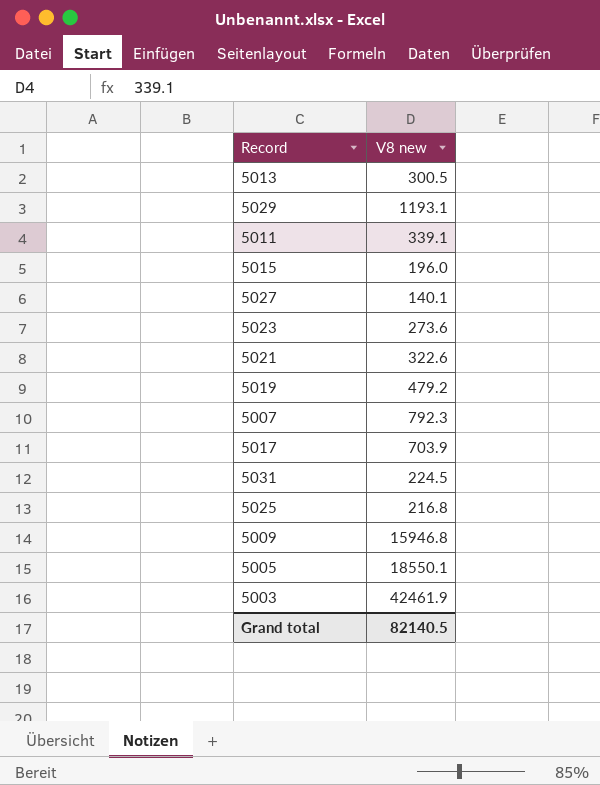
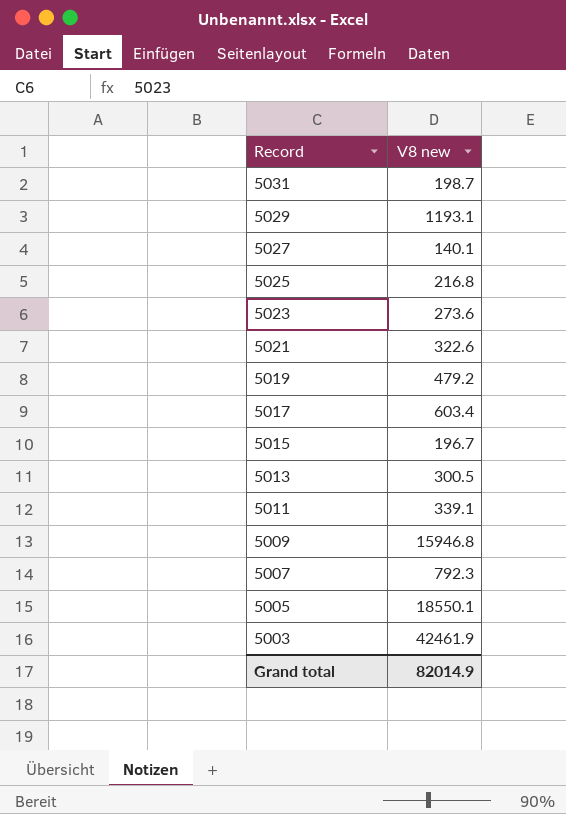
row order: none -> Record descending
5031 | V8 new: 224.5 -> 198.7
5017 | V8 new: 703.9 -> 603.4
5015 | V8 new: 196.0 -> 196.7
Grand total | V8 new: 82140.5 -> 82014.9

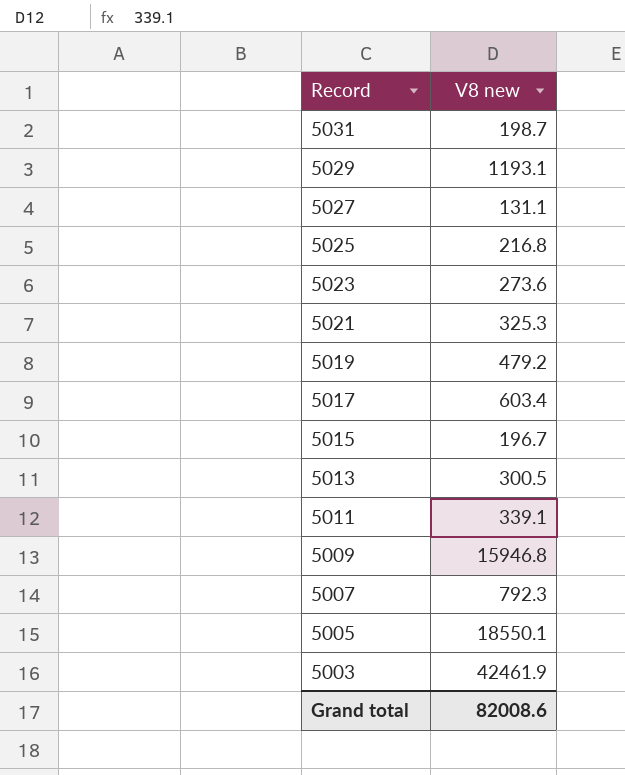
5027 | V8 new: 140.1 -> 131.1
5021 | V8 new: 322.6 -> 325.3
Grand total | V8 new: 82014.9 -> 82008.6

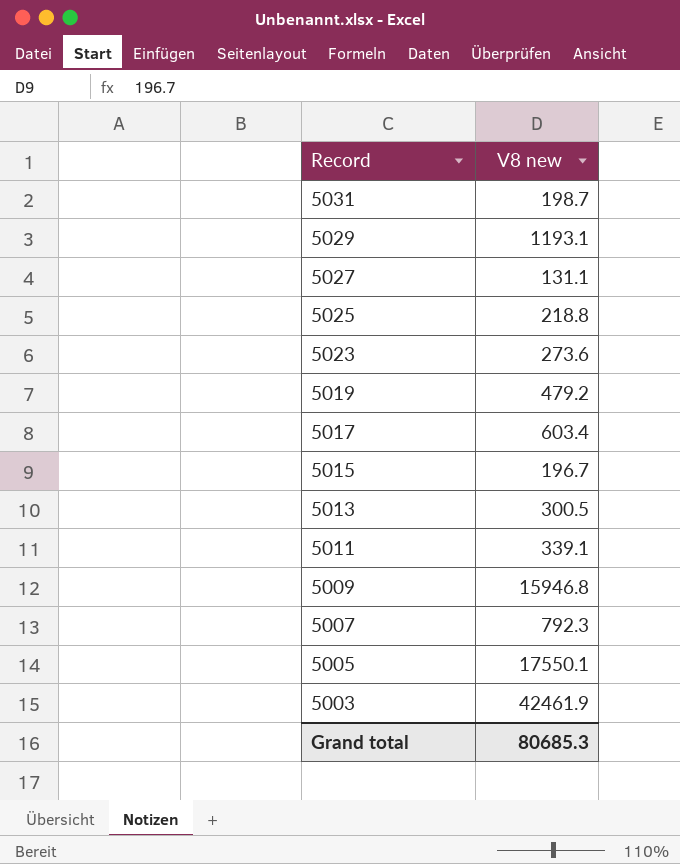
row 5021: 325.3 -> none
5025 | V8 new: 216.8 -> 218.8
5005 | V8 new: 18550.1 -> 17550.1
Grand total | V8 new: 82008.6 -> 80685.3

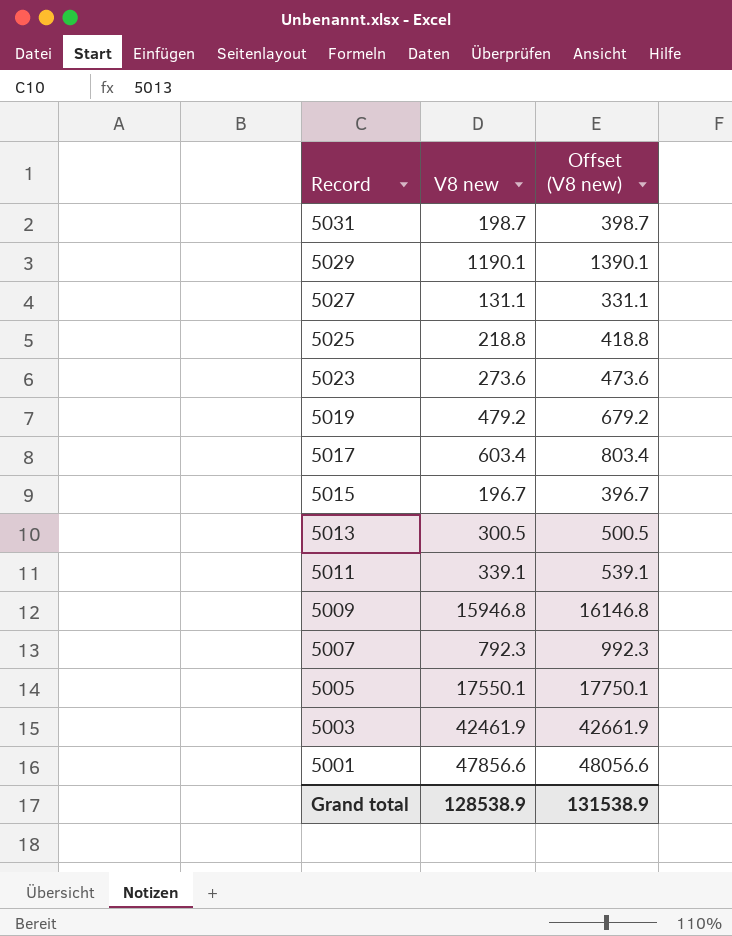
column Offset (V8 new) | formula: none -> [V8 new] + 200
5029 | V8 new: 1193.1 -> 1190.1
row 5001: none -> 47856.6 | 48056.6
Grand total | V8 new: 80685.3 -> 128538.9

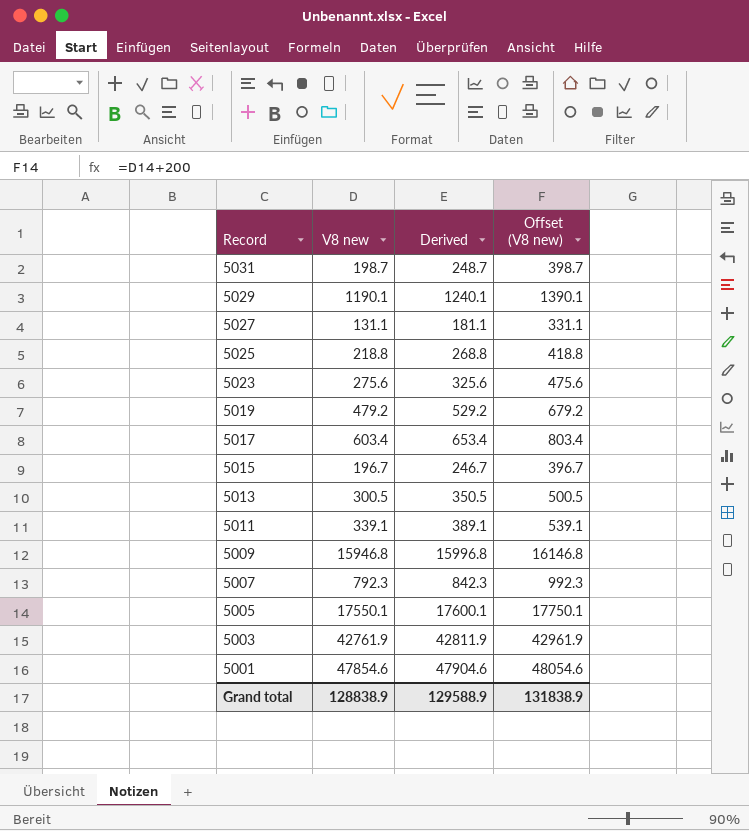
column Derived | formula: none -> [V8 new] + 50
5023 | V8 new: 273.6 -> 275.6
5023 | Offset (V8 new): 473.6 -> 475.6
5003 | V8 new: 42461.9 -> 42761.9
5003 | Offset (V8 new): 42661.9 -> 42961.9
5001 | V8 new: 47856.6 -> 47854.6
5001 | Offset (V8 new): 48056.6 -> 48054.6
Grand total | V8 new: 128538.9 -> 128838.9
Grand total | Offset (V8 new): 131538.9 -> 131838.9

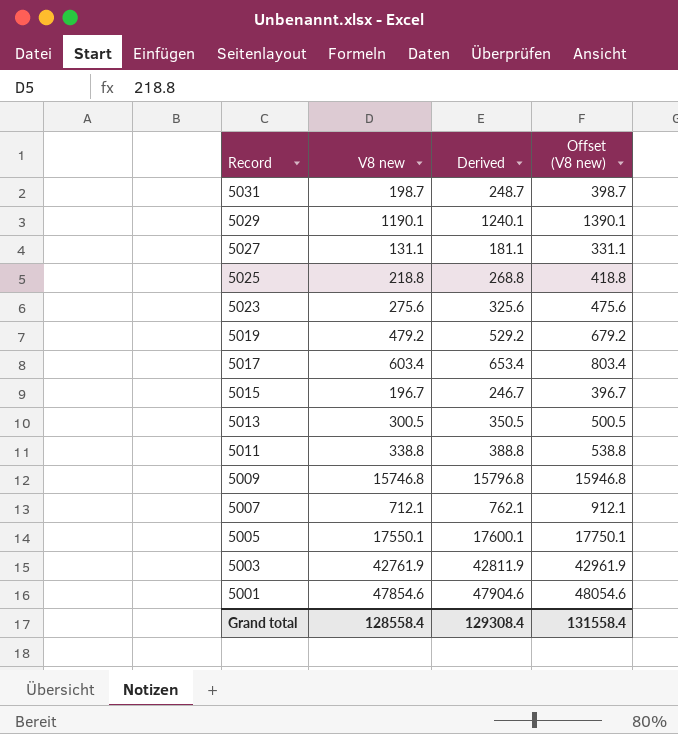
5011 | V8 new: 339.1 -> 338.8
5011 | Derived: 389.1 -> 388.8
5011 | Offset (V8 new): 539.1 -> 538.8
5009 | V8 new: 15946.8 -> 15746.8
5009 | Derived: 15996.8 -> 15796.8
5009 | Offset (V8 new): 16146.8 -> 15946.8
5007 | V8 new: 792.3 -> 712.1
5007 | Derived: 842.3 -> 762.1
5007 | Offset (V8 new): 992.3 -> 912.1
Grand total | V8 new: 128838.9 -> 128558.4
Grand total | Derived: 129588.9 -> 129308.4
Grand total | Offset (V8 new): 131838.9 -> 131558.4

